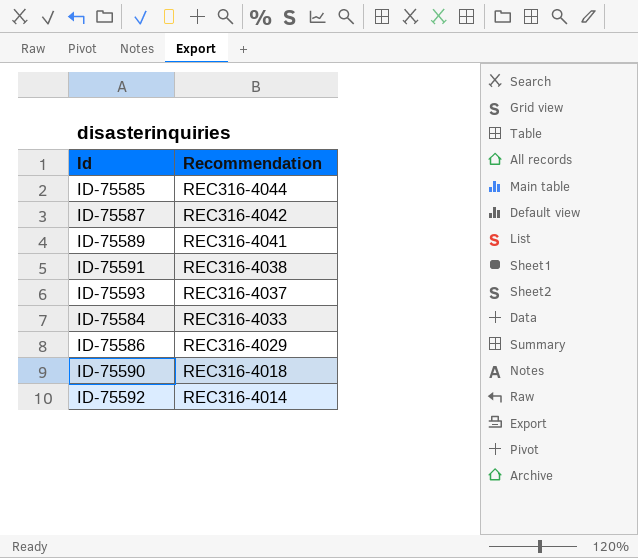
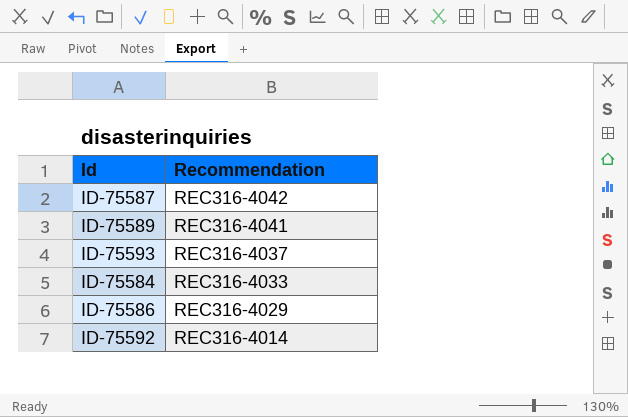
row ID-75585: REC316-4044 -> none
row ID-75591: REC316-4038 -> none
row ID-75590: REC316-4018 -> none

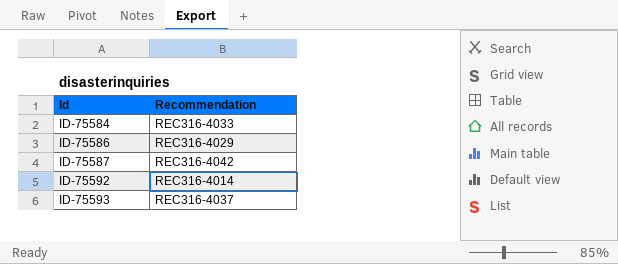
row order: Recommendation descending -> Id ascending
row ID-75589: REC316-4041 -> none

